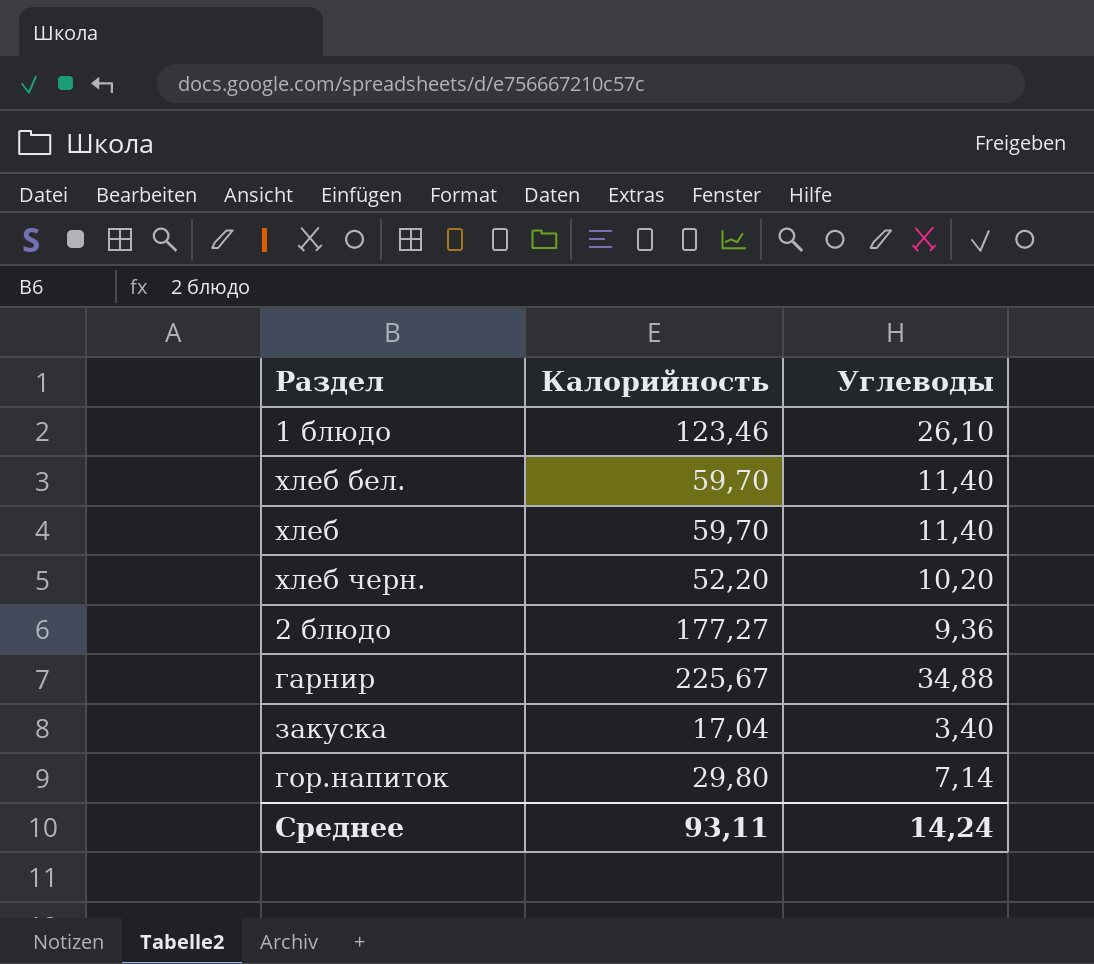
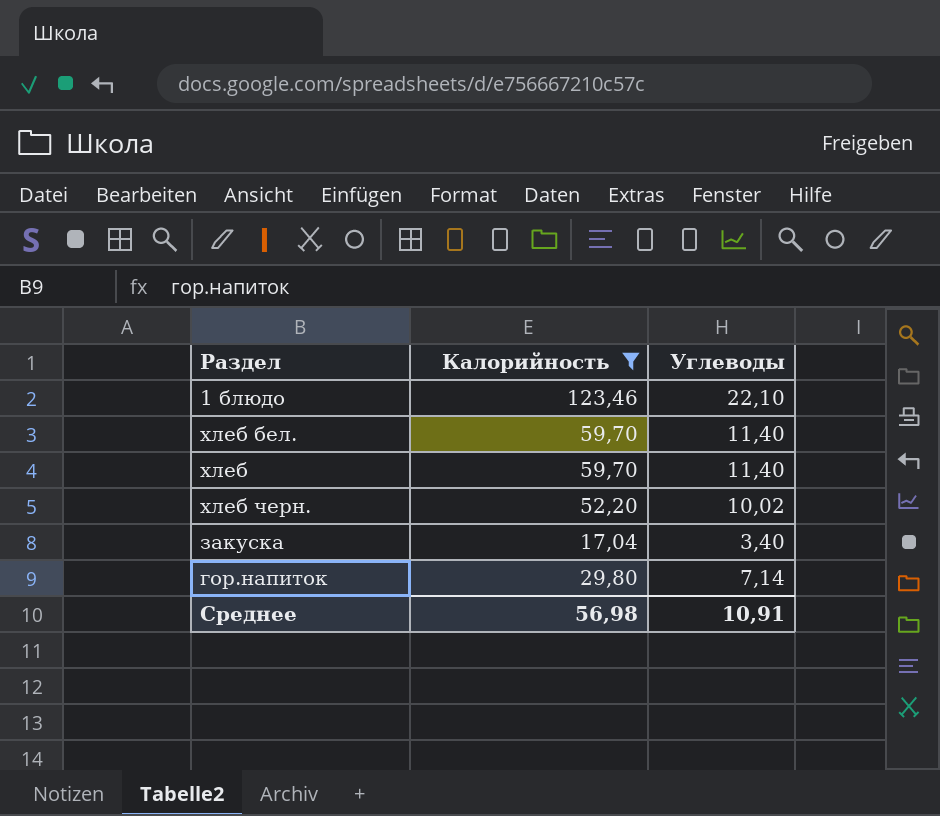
filter: none -> Калорийность <= 123,46
1 блюдо | Углеводы: 26,10 -> 22,10
хлеб черн. | Углеводы: 10,20 -> 10,02
Среднее | Калорийность: 93,11 -> 56,98
Среднее | Углеводы: 14,24 -> 10,91

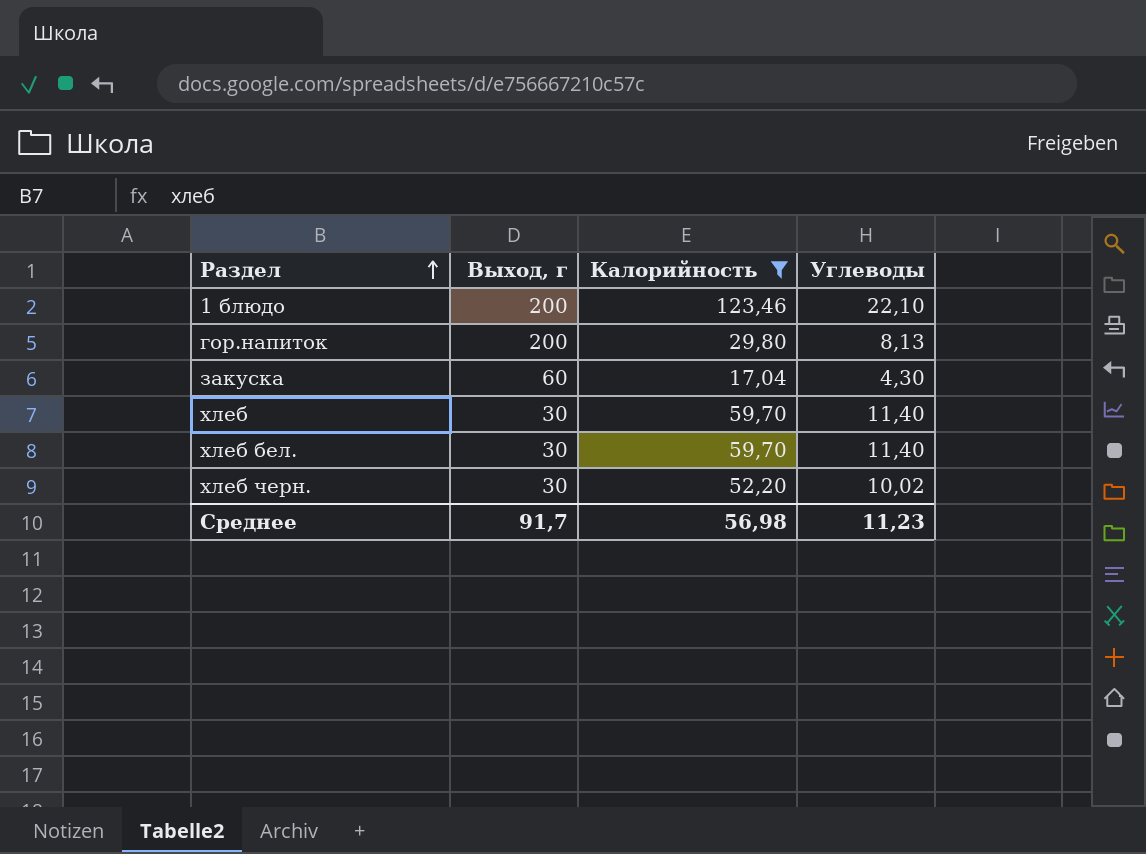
row order: none -> Раздел ascending
column Выход, г | position: none -> 2
гор.напиток | Углеводы: 7,14 -> 8,13
закуска | Углеводы: 3,40 -> 4,30
Среднее | Углеводы: 10,91 -> 11,23

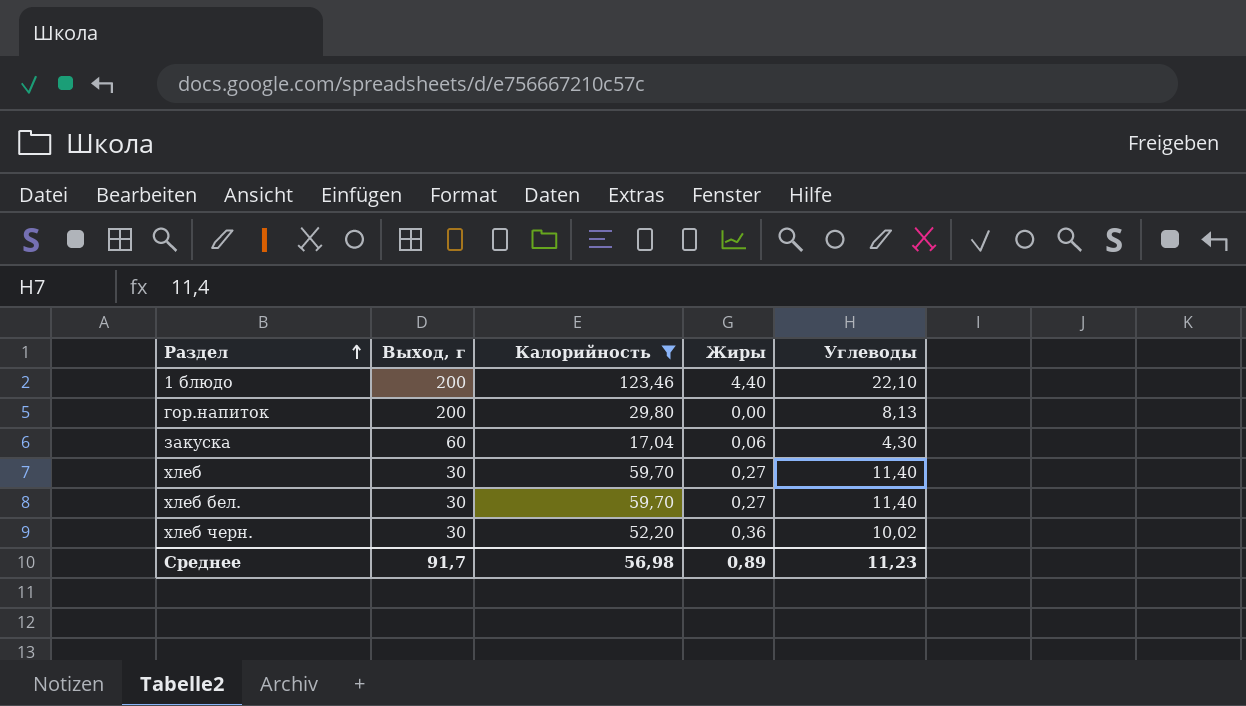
column Жиры | position: none -> 4

